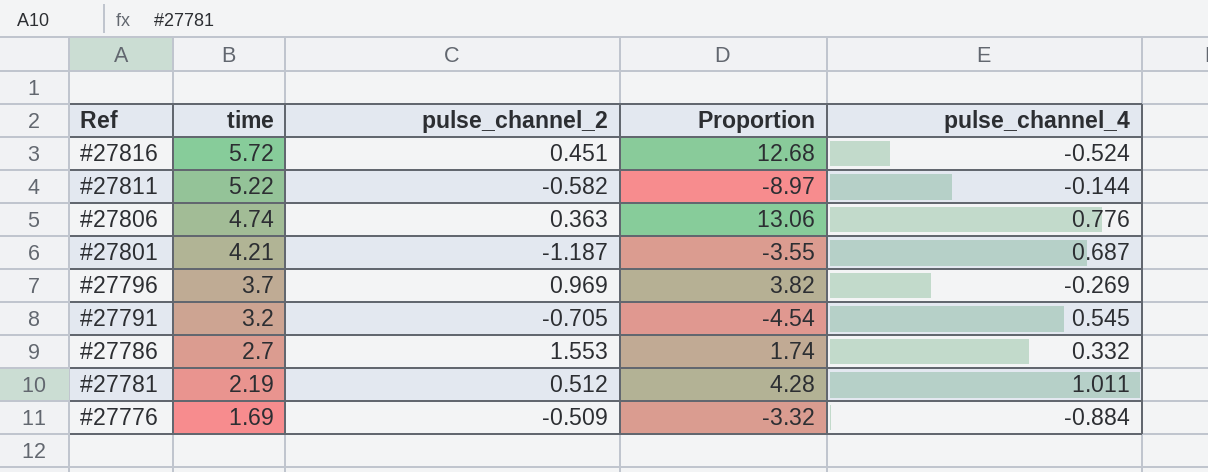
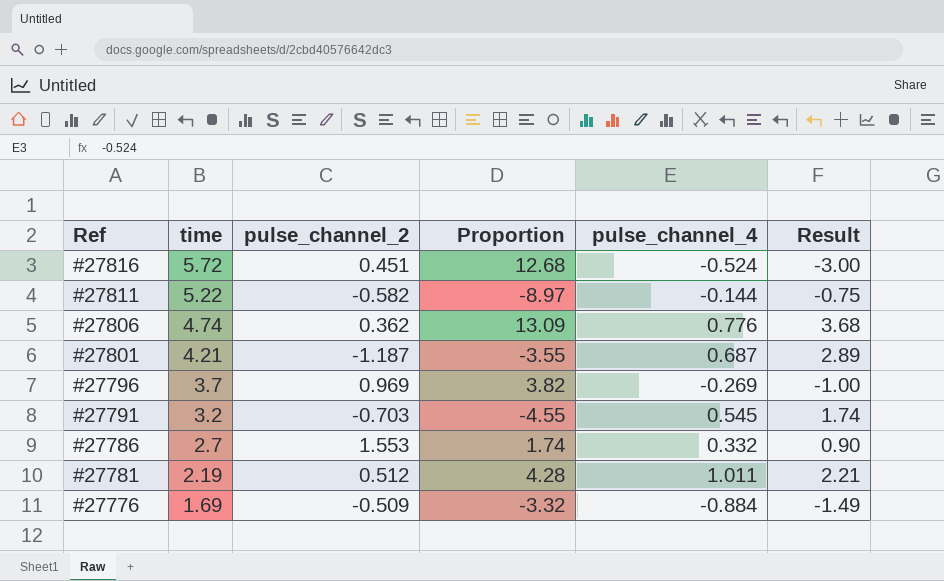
column Result | formula: none -> [time] * [pulse_channel_4]
#27806 | pulse_channel_2: 0.363 -> 0.362
#27806 | Proportion: 13.06 -> 13.09
#27791 | pulse_channel_2: -0.705 -> -0.703
#27791 | Proportion: -4.54 -> -4.55

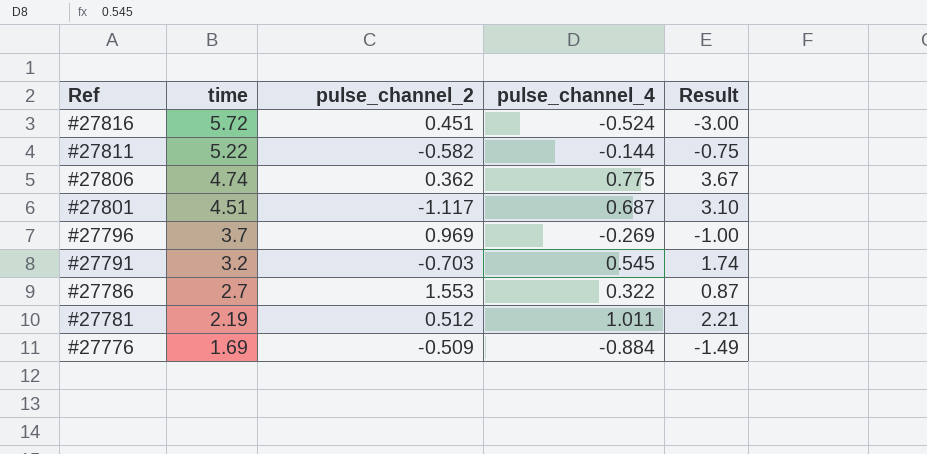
column Proportion | formula: [time] / [pulse_channel_2] -> none
#27806 | pulse_channel_4: 0.776 -> 0.775
#27806 | Result: 3.68 -> 3.67
#27801 | time: 4.21 -> 4.51
#27801 | pulse_channel_2: -1.187 -> -1.117
#27801 | Result: 2.89 -> 3.10
#27786 | pulse_channel_4: 0.332 -> 0.322
#27786 | Result: 0.90 -> 0.87

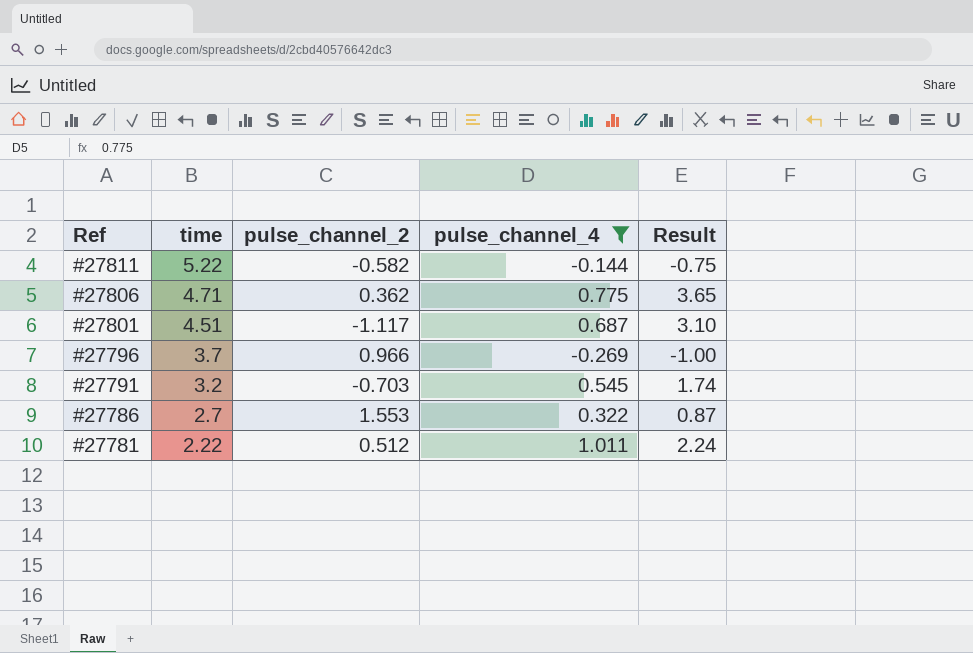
filter: none -> pulse_channel_4 >= -0.269
#27806 | time: 4.74 -> 4.71
#27806 | Result: 3.67 -> 3.65
#27796 | pulse_channel_2: 0.969 -> 0.966
#27781 | time: 2.19 -> 2.22
#27781 | Result: 2.21 -> 2.24

